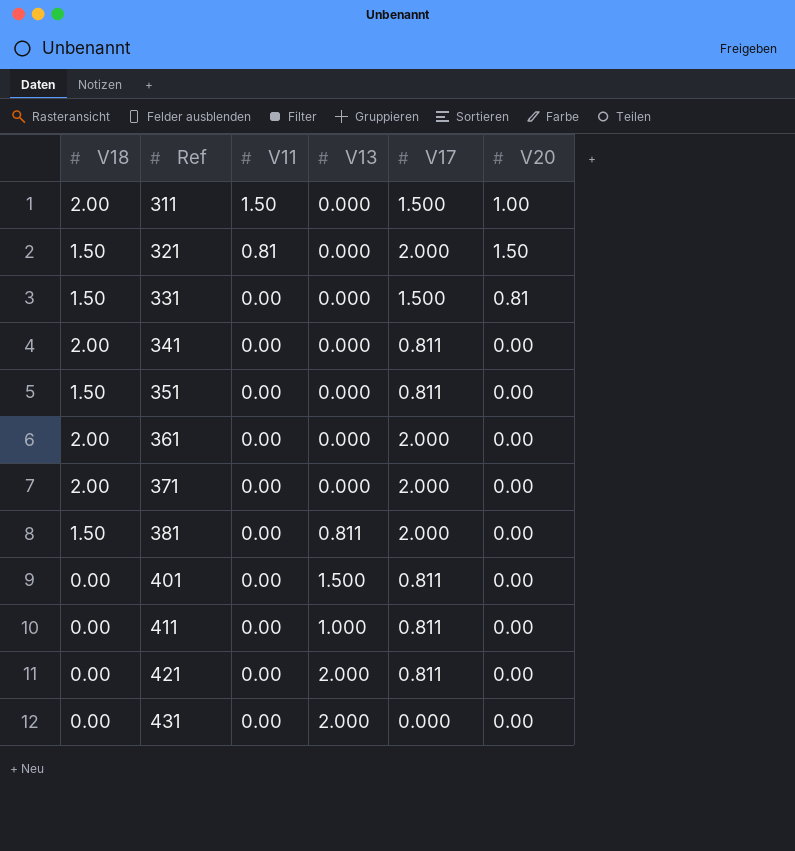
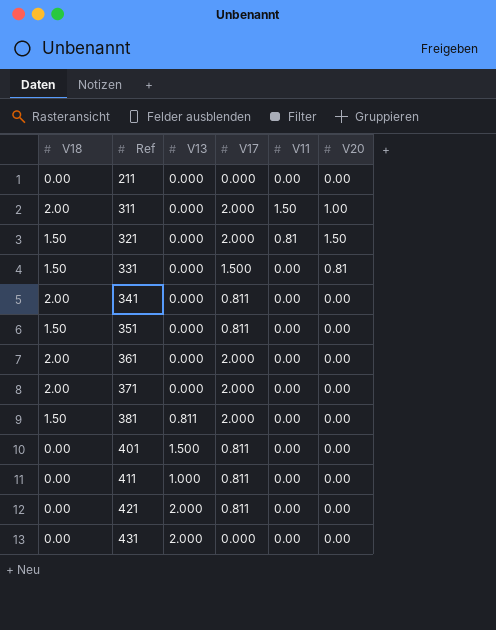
column V11 | position: 3 -> 5
row 211: none -> 0.00 | 0.000 | 0.000 | 0.00 | 0.00
311 | V17: 1.500 -> 2.000

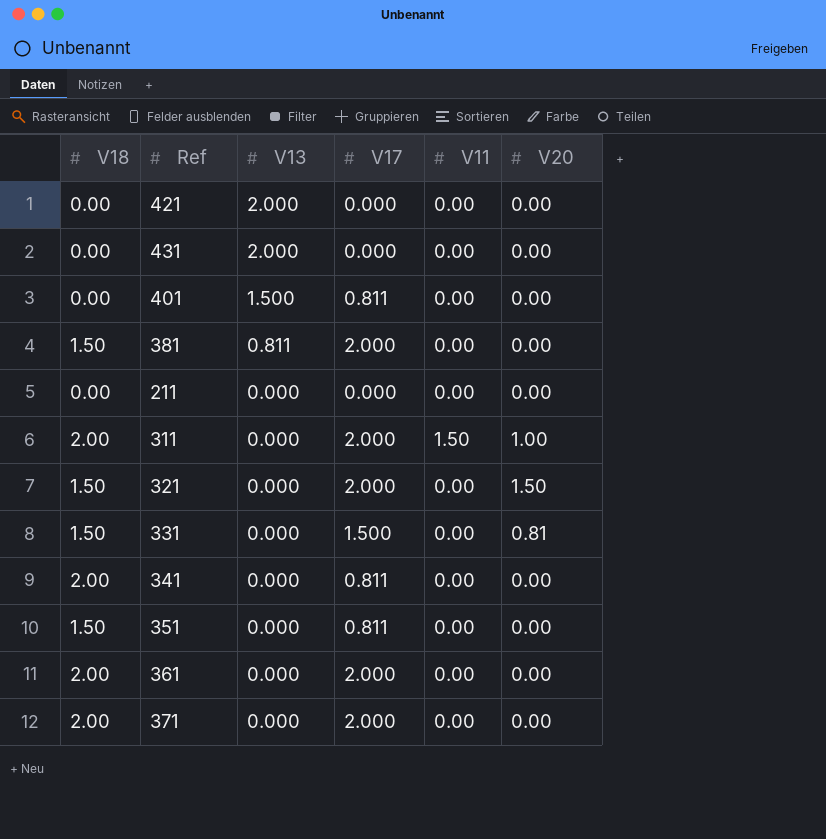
row order: Ref ascending -> V13 descending
row 411: 0.00 | 1.000 | 0.811 | 0.00 | 0.00 -> none
421 | V17: 0.811 -> 0.000
321 | V11: 0.81 -> 0.00

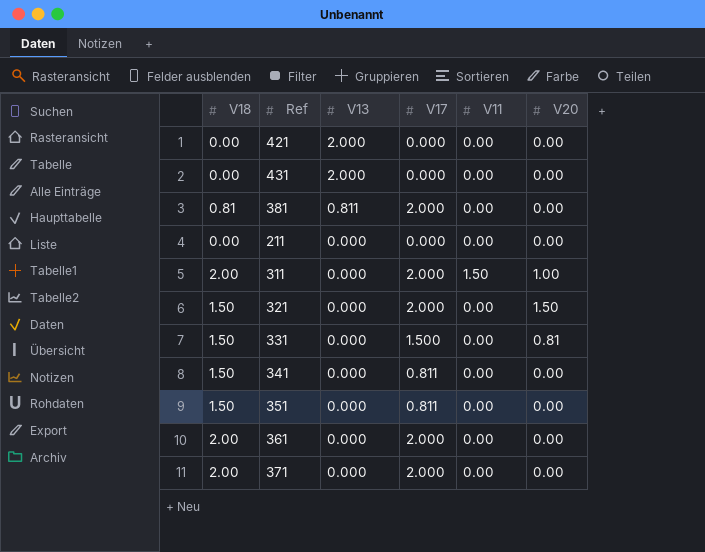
row 401: 0.00 | 1.500 | 0.811 | 0.00 | 0.00 -> none
381 | V18: 1.50 -> 0.81
341 | V18: 2.00 -> 1.50

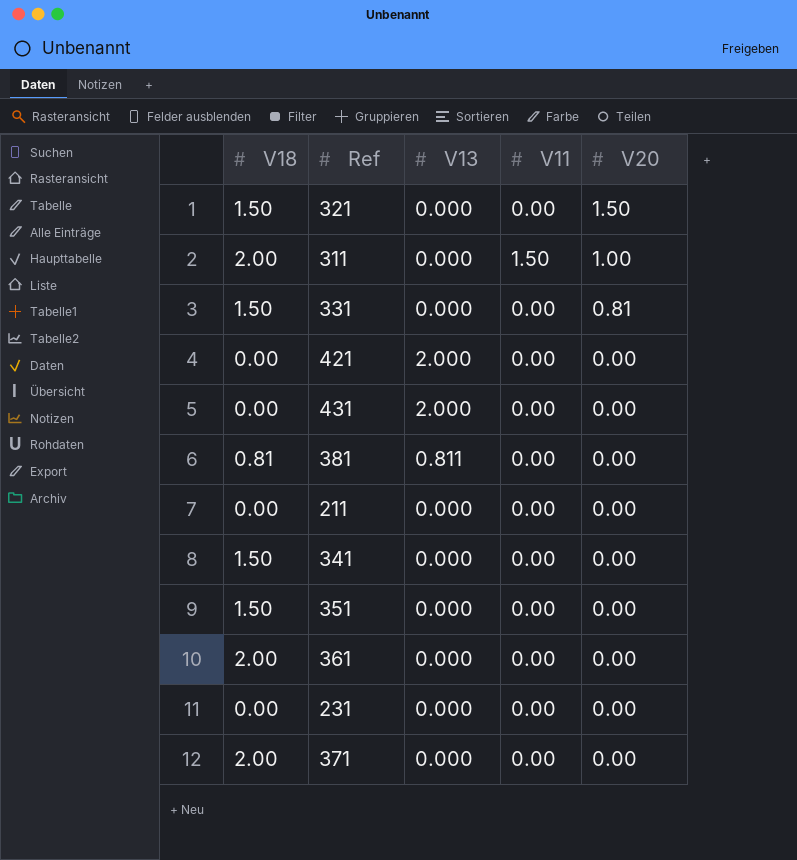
row order: V13 descending -> V20 descending
column V17 | position: 4 -> none
row 231: none -> 0.00 | 0.000 | 0.00 | 0.00

